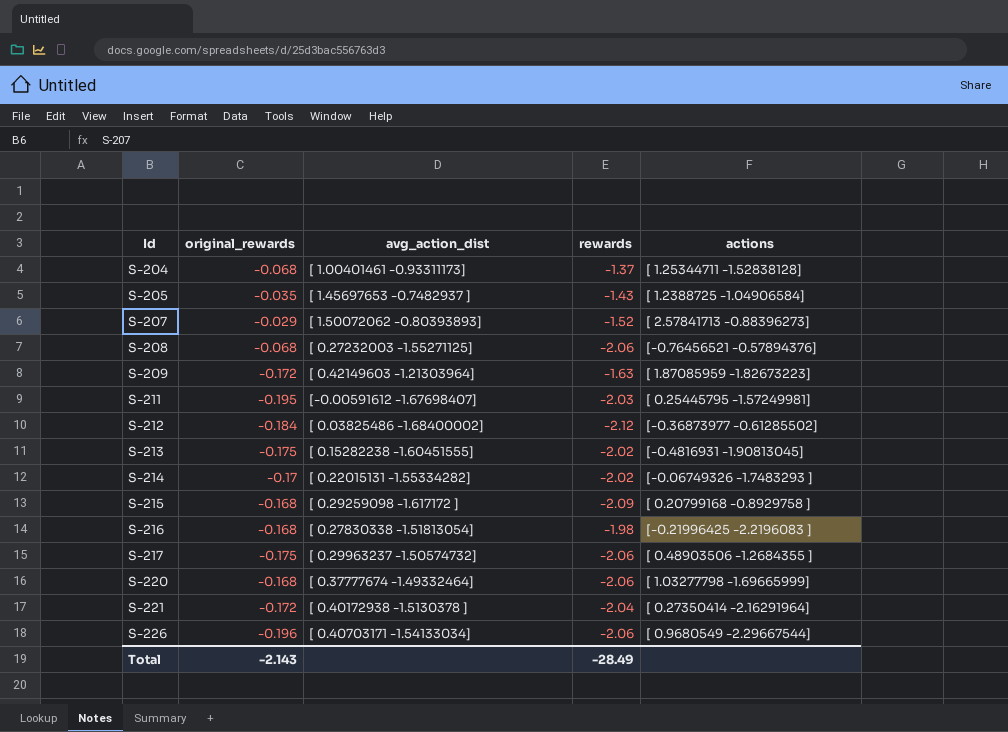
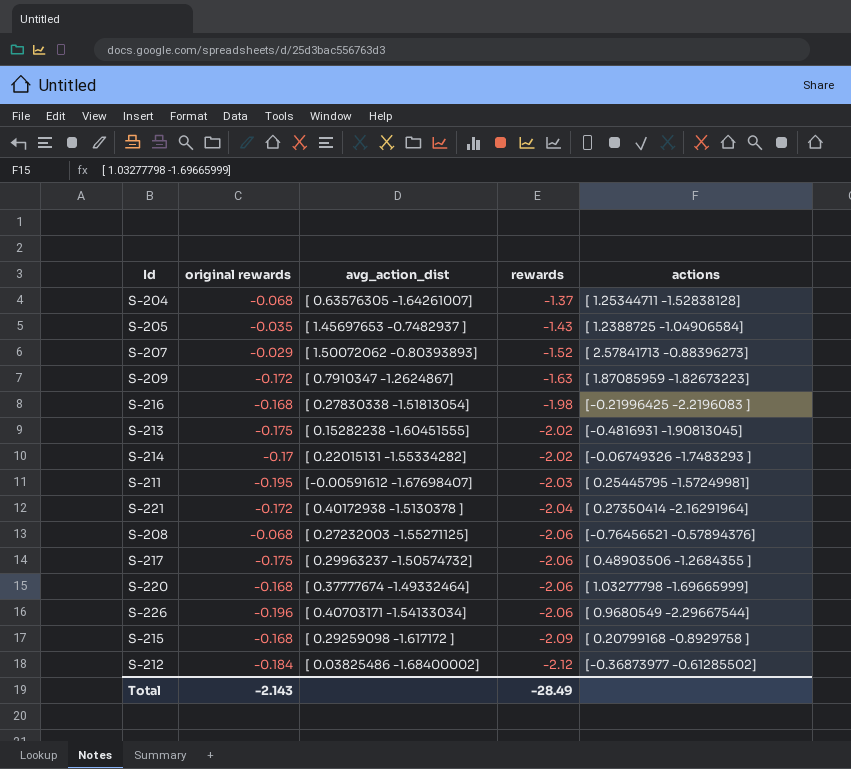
row order: Id ascending -> rewards descending
column name: original_rewards -> original rewards
S-204 | avg_action_dist: [ 1.00401461 -0.93311173] -> [ 0.63576305 -1.64261007]
S-209 | avg_action_dist: [ 0.42149603 -1.21303964] -> [ 0.7910347 -1.2624867]

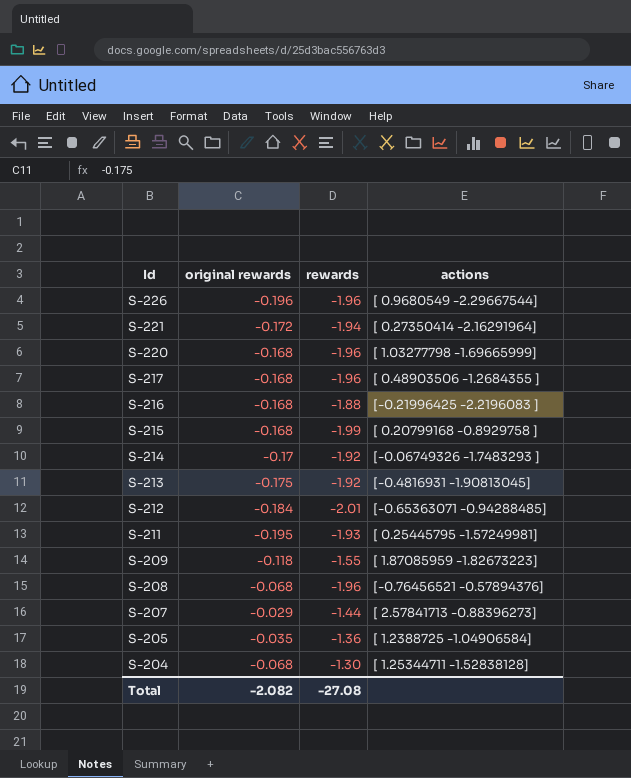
row order: rewards descending -> Id descending
column avg_action_dist | position: 3 -> none
S-226 | rewards: -2.06 -> -1.96
S-221 | rewards: -2.04 -> -1.94
S-220 | rewards: -2.06 -> -1.96
S-217 | original rewards: -0.175 -> -0.168
S-217 | rewards: -2.06 -> -1.96
S-216 | rewards: -1.98 -> -1.88
S-215 | rewards: -2.09 -> -1.99
S-214 | rewards: -2.02 -> -1.92
S-213 | rewards: -2.02 -> -1.92
S-212 | rewards: -2.12 -> -2.01
S-212 | actions: [-0.36873977 -0.61285502] -> [-0.65363071 -0.94288485]
S-211 | rewards: -2.03 -> -1.93
S-209 | original rewards: -0.172 -> -0.118
S-209 | rewards: -1.63 -> -1.55
S-208 | rewards: -2.06 -> -1.96
S-207 | rewards: -1.52 -> -1.44
S-205 | rewards: -1.43 -> -1.36
S-204 | rewards: -1.37 -> -1.30
Total | original rewards: -2.143 -> -2.082
Total | rewards: -28.49 -> -27.08

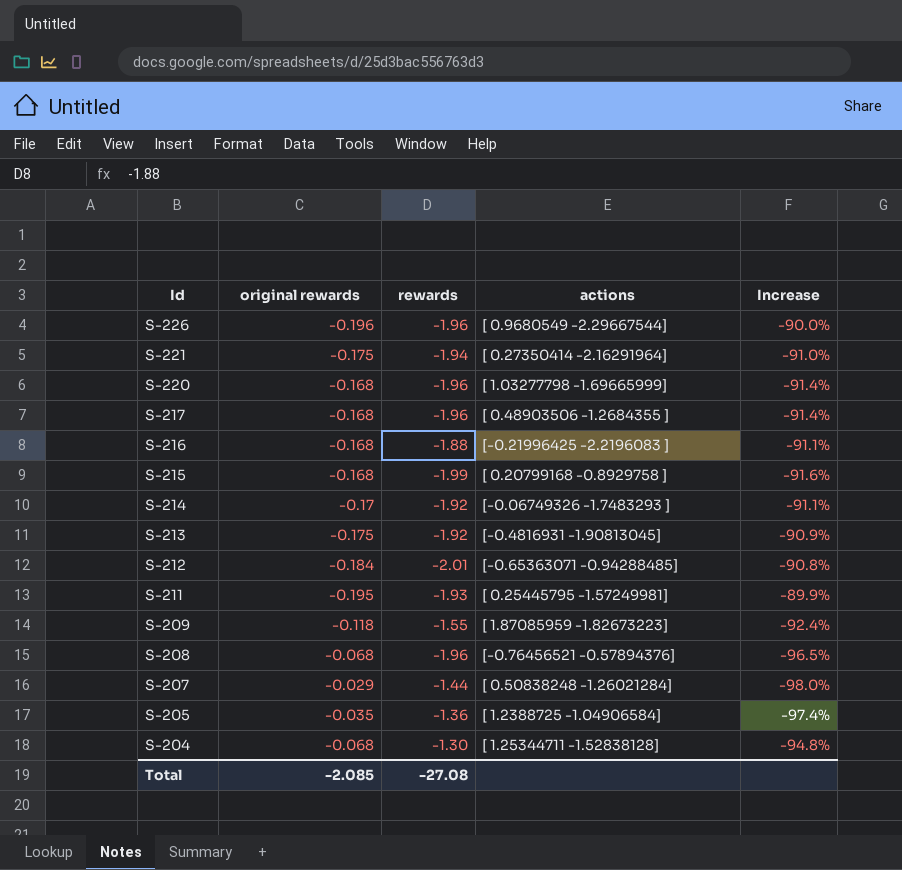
column Increase | formula: none -> ([original rewards] - [rewards]) / [rewards]
S-221 | original rewards: -0.172 -> -0.175
S-207 | actions: [ 2.57841713 -0.88396273] -> [ 0.50838248 -1.26021284]
Total | original rewards: -2.082 -> -2.085

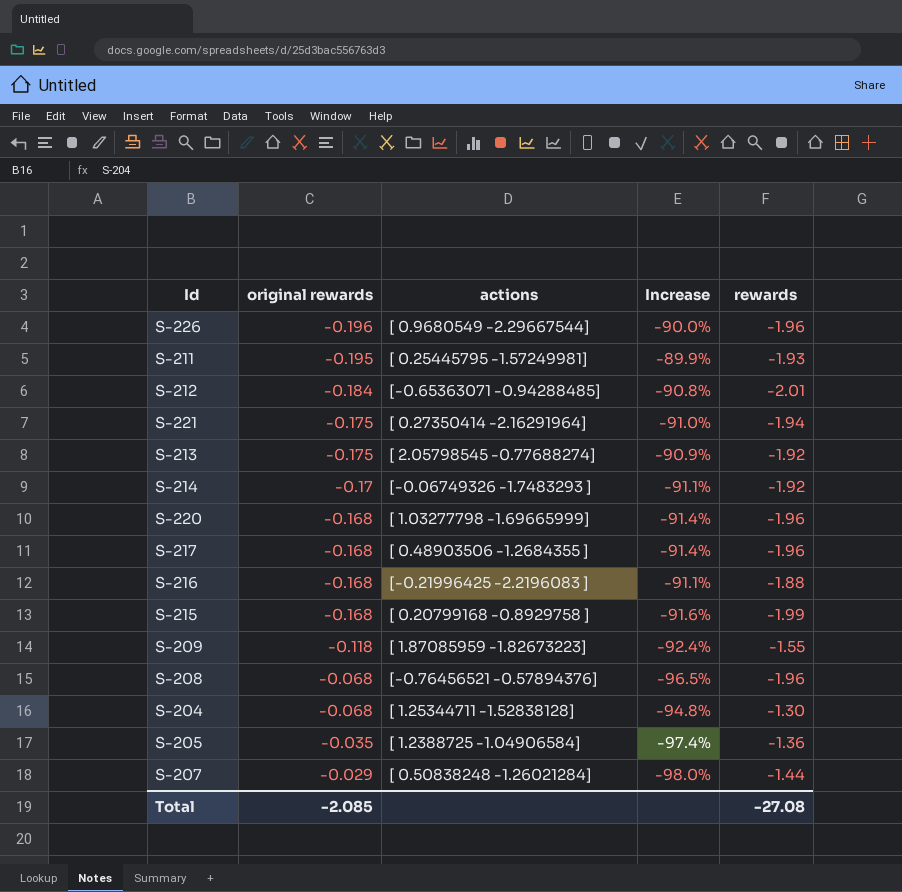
row order: Id descending -> original rewards ascending
column rewards | position: 3 -> 5
S-213 | actions: [-0.4816931 -1.90813045] -> [ 2.05798545 -0.77688274]

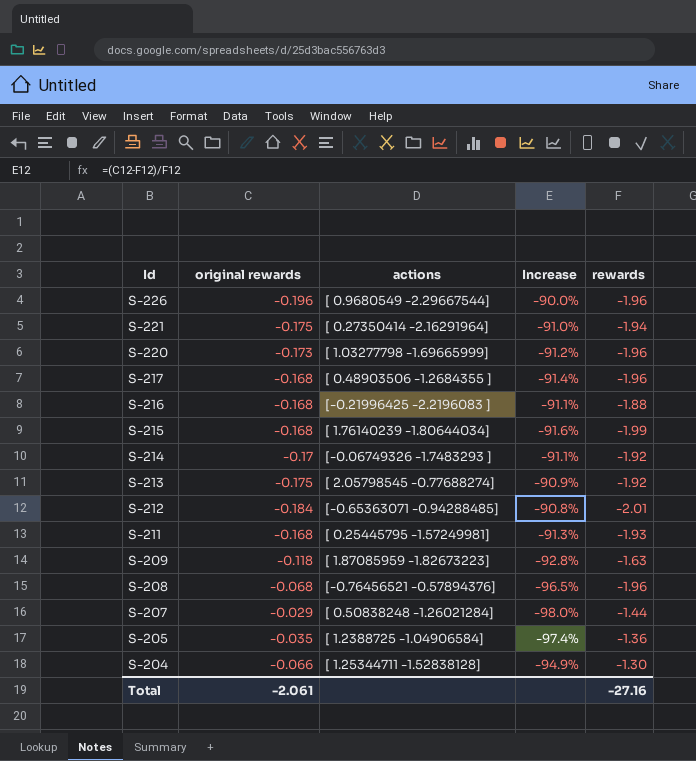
row order: original rewards ascending -> Id descending
S-220 | original rewards: -0.168 -> -0.173
S-220 | Increase: -91.4% -> -91.2%
S-215 | actions: [ 0.20799168 -0.8929758 ] -> [ 1.76140239 -1.80644034]
S-211 | original rewards: -0.195 -> -0.168
S-211 | Increase: -89.9% -> -91.3%
S-209 | Increase: -92.4% -> -92.8%
S-209 | rewards: -1.55 -> -1.63
S-204 | original rewards: -0.068 -> -0.066
S-204 | Increase: -94.8% -> -94.9%
Total | original rewards: -2.085 -> -2.061
Total | rewards: -27.08 -> -27.16

